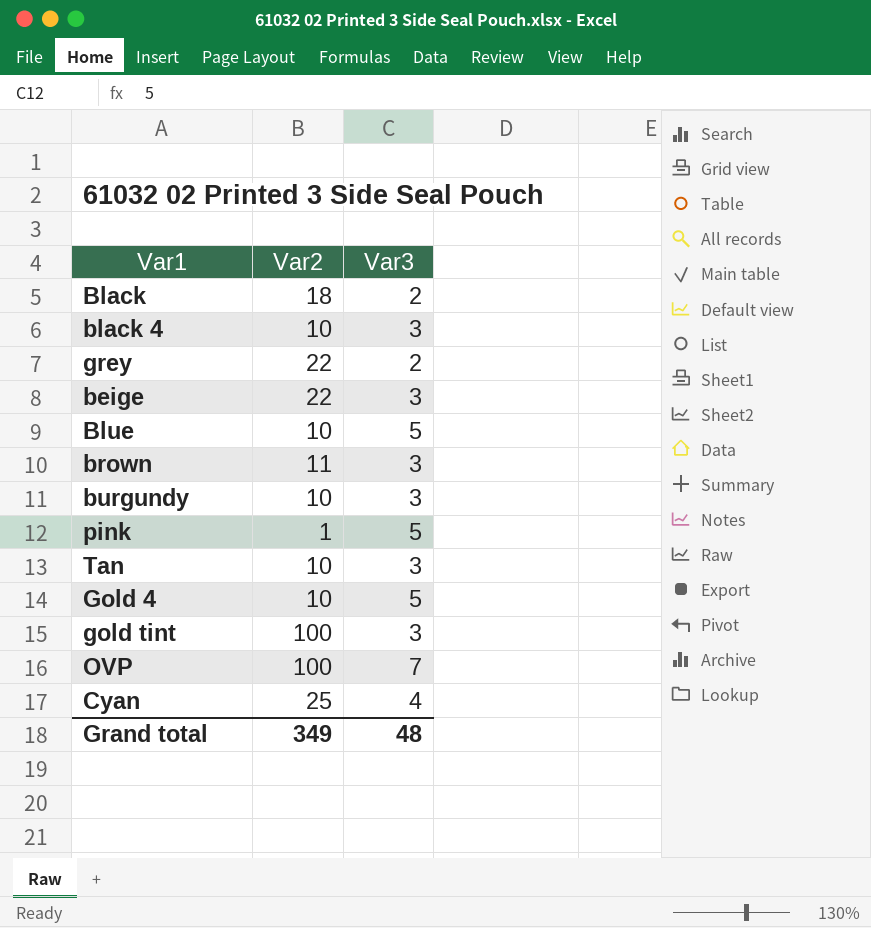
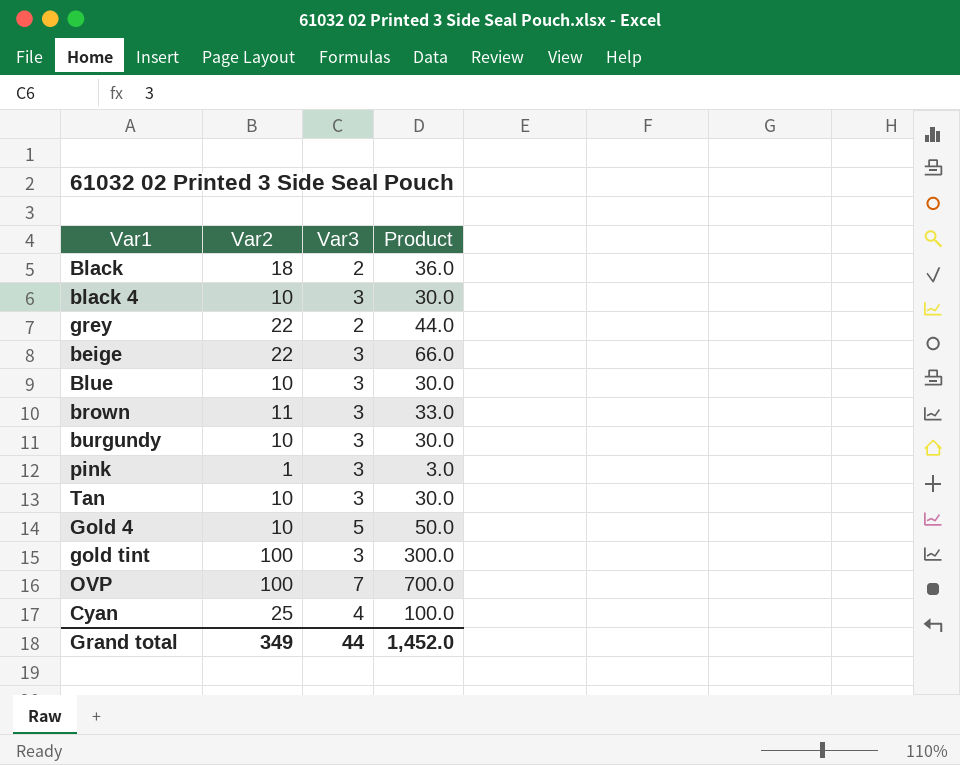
column Product | formula: none -> [Var2] * [Var3]
Blue | Var3: 5 -> 3
pink | Var3: 5 -> 3
Grand total | Var3: 48 -> 44

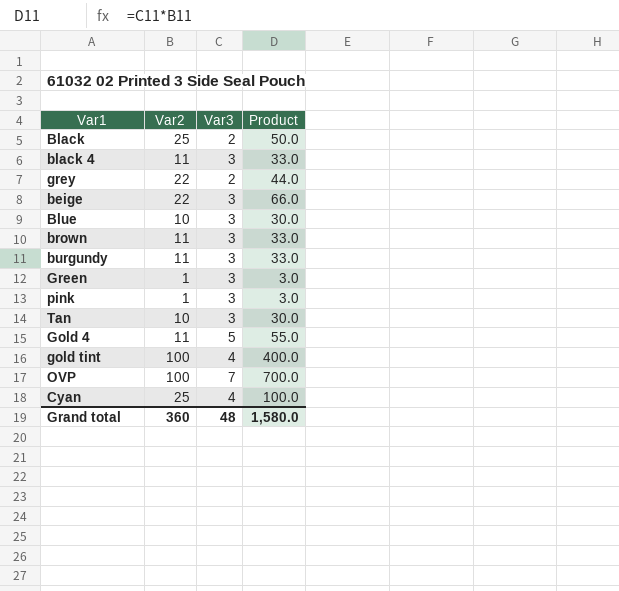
Black | Var2: 18 -> 25
Black | Product: 36.0 -> 50.0
black 4 | Var2: 10 -> 11
black 4 | Product: 30.0 -> 33.0
burgundy | Var2: 10 -> 11
burgundy | Product: 30.0 -> 33.0
row Green: none -> 1 | 3 | 3.0
Gold 4 | Var2: 10 -> 11
Gold 4 | Product: 50.0 -> 55.0
gold tint | Var3: 3 -> 4
gold tint | Product: 300.0 -> 400.0
Grand total | Var2: 349 -> 360
Grand total | Var3: 44 -> 48
Grand total | Product: 1,452.0 -> 1,580.0

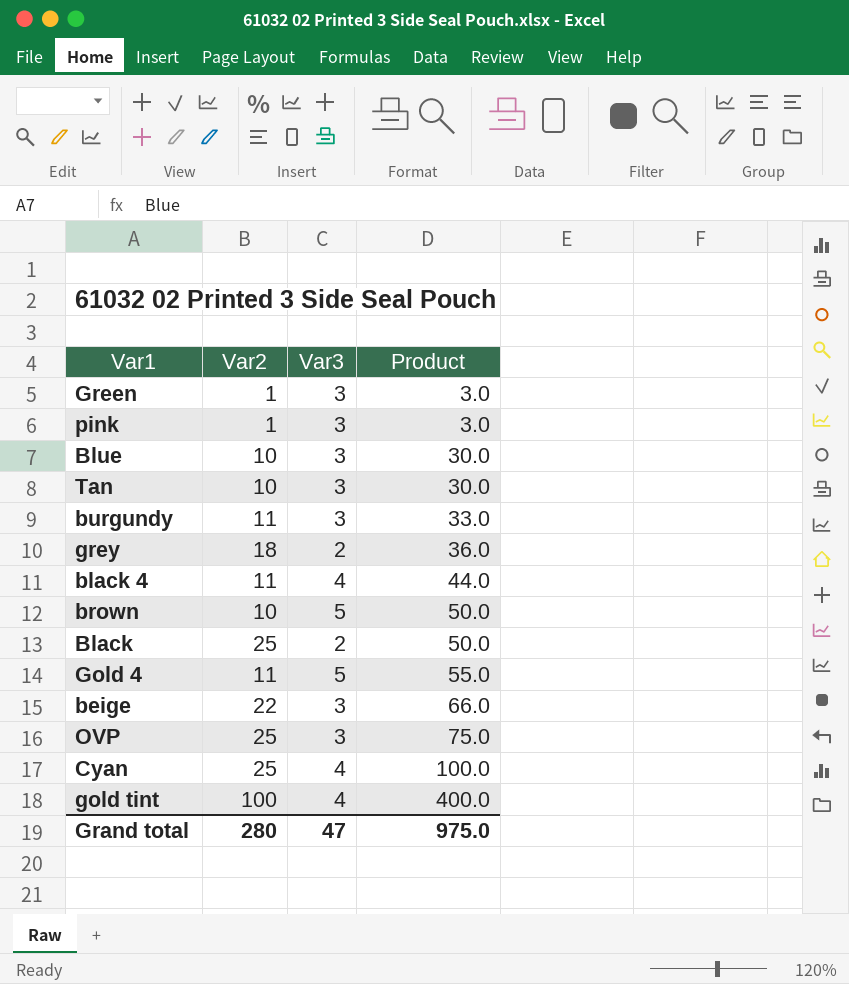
row order: none -> Product ascending
grey | Var2: 22 -> 18
grey | Product: 44.0 -> 36.0
black 4 | Var3: 3 -> 4
black 4 | Product: 33.0 -> 44.0
brown | Var2: 11 -> 10
brown | Var3: 3 -> 5
brown | Product: 33.0 -> 50.0
OVP | Var2: 100 -> 25
OVP | Var3: 7 -> 3
OVP | Product: 700.0 -> 75.0
Grand total | Var2: 360 -> 280
Grand total | Var3: 48 -> 47
Grand total | Product: 1,580.0 -> 975.0

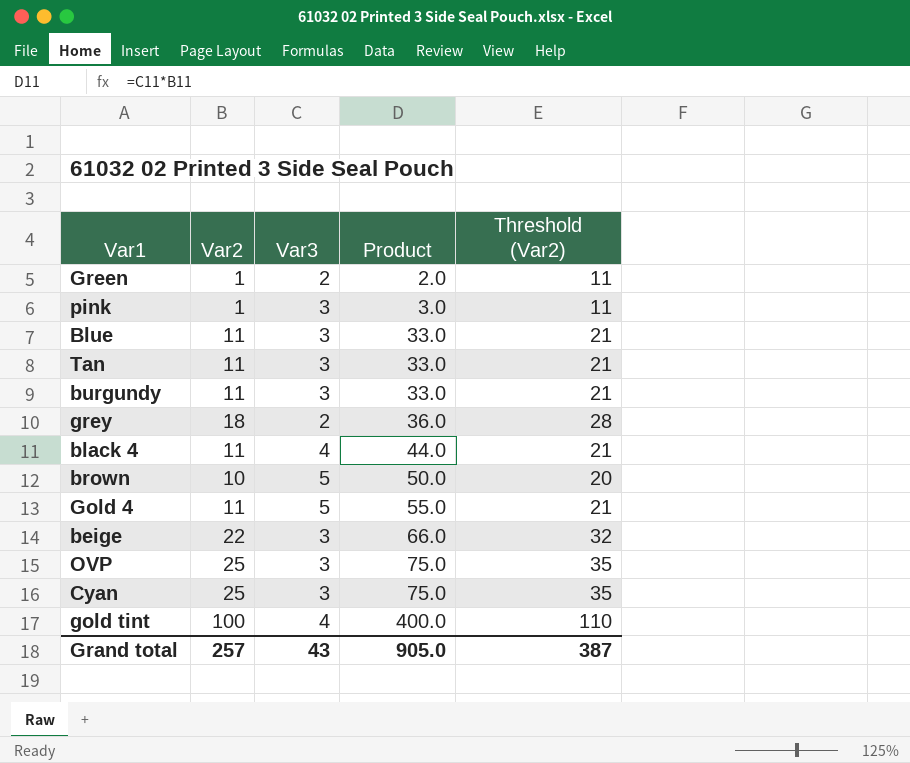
column Threshold (Var2) | formula: none -> [Var2] + 10
row Black: 25 | 2 | 50.0 -> none
Green | Var3: 3 -> 2
Green | Product: 3.0 -> 2.0
Blue | Var2: 10 -> 11
Blue | Product: 30.0 -> 33.0
Tan | Var2: 10 -> 11
Tan | Product: 30.0 -> 33.0
Cyan | Var3: 4 -> 3
Cyan | Product: 100.0 -> 75.0
Grand total | Var2: 280 -> 257
Grand total | Var3: 47 -> 43
Grand total | Product: 975.0 -> 905.0

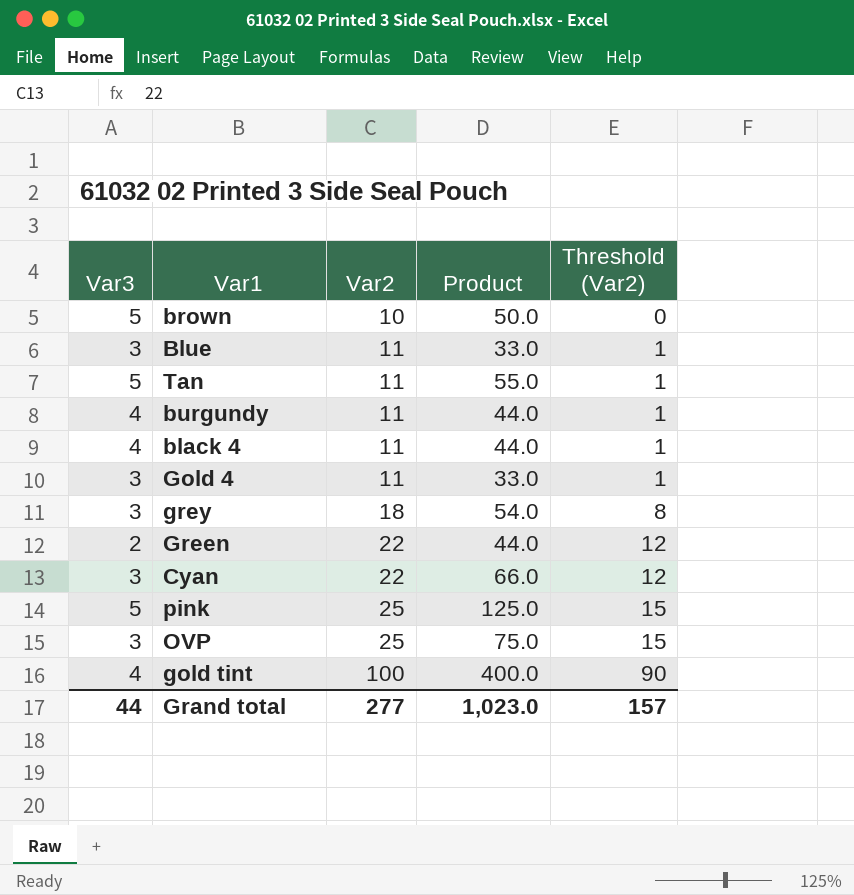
row order: Product ascending -> Var2 ascending
column Var3 | position: 3 -> 1
column Threshold (Var2) | formula: [Var2] + 10 -> [Var2] - 10
row beige: 22 | 3 | 66.0 | 32 -> none
Tan | Var3: 3 -> 5
Tan | Product: 33.0 -> 55.0
burgundy | Var3: 3 -> 4
burgundy | Product: 33.0 -> 44.0
Gold 4 | Var3: 5 -> 3
Gold 4 | Product: 55.0 -> 33.0
grey | Var3: 2 -> 3
grey | Product: 36.0 -> 54.0
Green | Var2: 1 -> 22
Green | Product: 2.0 -> 44.0
Cyan | Var2: 25 -> 22
Cyan | Product: 75.0 -> 66.0
pink | Var3: 3 -> 5
pink | Var2: 1 -> 25
pink | Product: 3.0 -> 125.0
Grand total | Var3: 43 -> 44
Grand total | Var2: 257 -> 277
Grand total | Product: 905.0 -> 1,023.0
Grand total | Threshold (Var2): 387 -> 157

